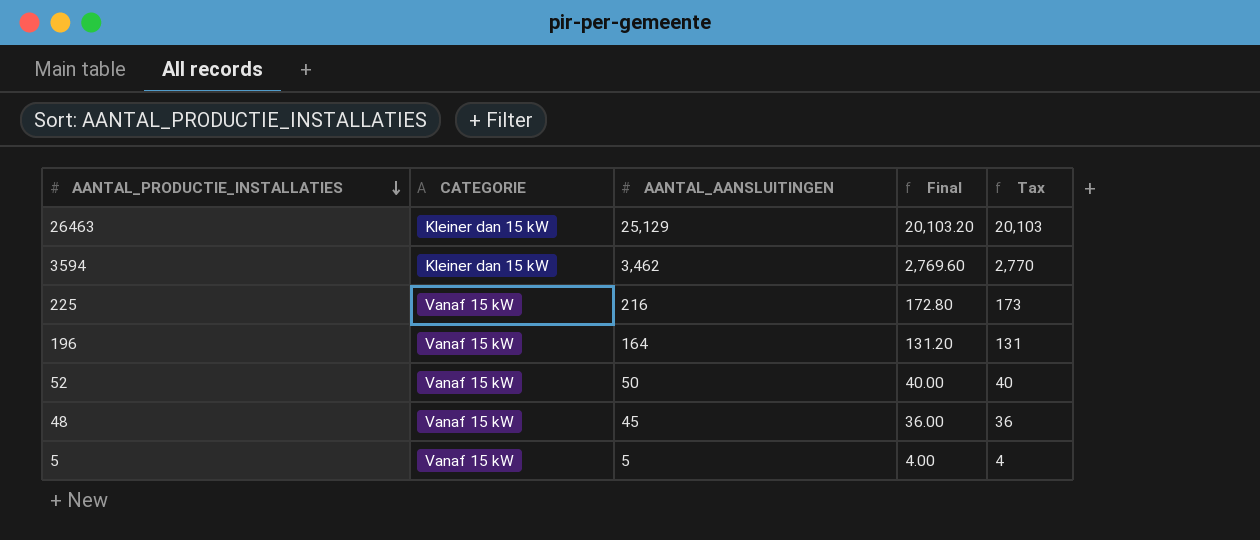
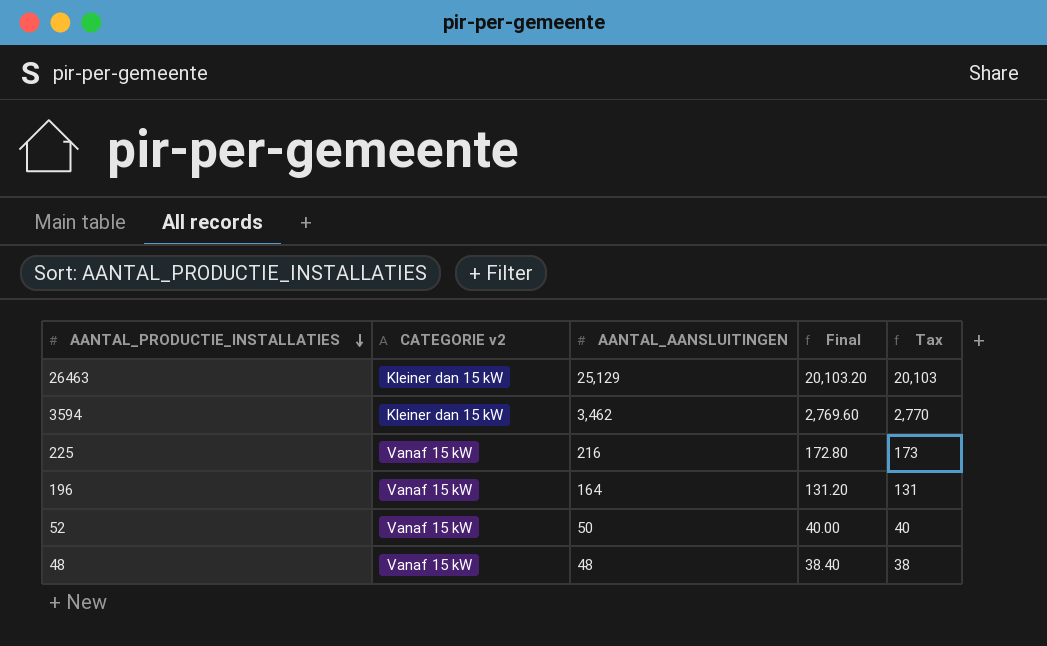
column name: CATEGORIE -> CATEGORIE v2
row 5: Vanaf 15 kW | 5 | 4.00 | 4 -> none
48 | AANTAL_AANSLUITINGEN: 45 -> 48
48 | Final: 36.00 -> 38.40
48 | Tax: 36 -> 38

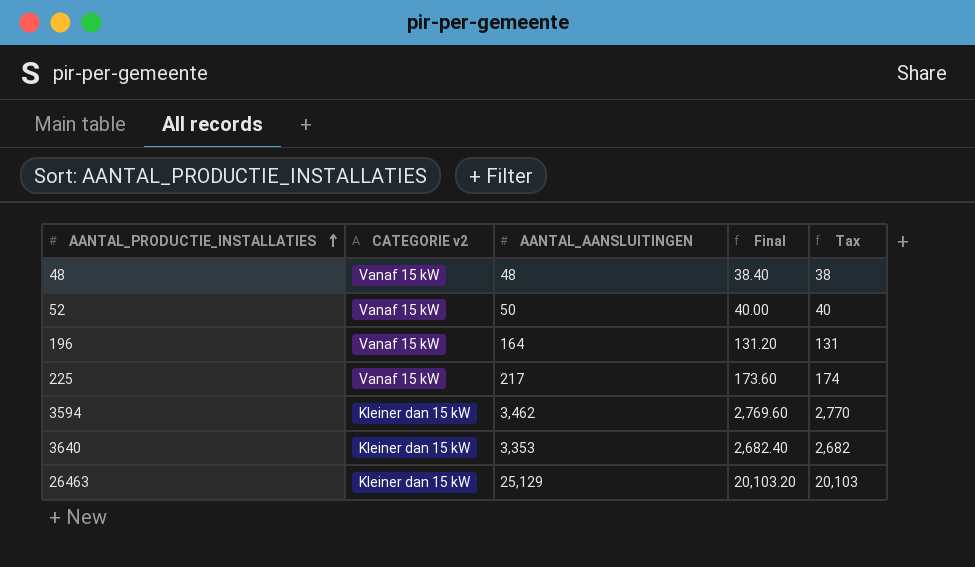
row order: AANTAL_PRODUCTIE_INSTALLATIES descending -> AANTAL_PRODUCTIE_INSTALLATIES ascending
225 | AANTAL_AANSLUITINGEN: 216 -> 217
225 | Final: 172.80 -> 173.60
225 | Tax: 173 -> 174
row 3640: none -> Kleiner dan 15 kW | 3,353 | 2,682.40 | 2,682

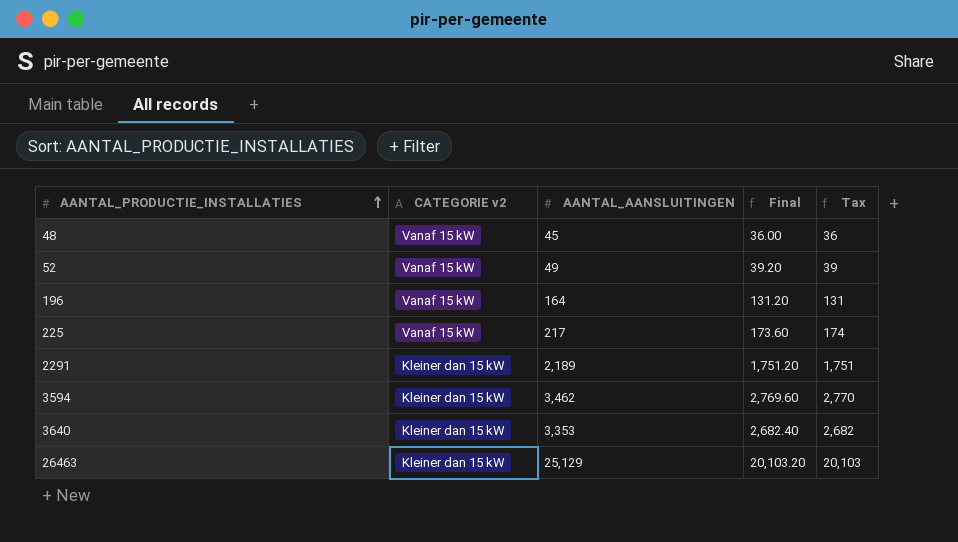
48 | AANTAL_AANSLUITINGEN: 48 -> 45
48 | Final: 38.40 -> 36.00
48 | Tax: 38 -> 36
52 | AANTAL_AANSLUITINGEN: 50 -> 49
52 | Final: 40.00 -> 39.20
52 | Tax: 40 -> 39
row 2291: none -> Kleiner dan 15 kW | 2,189 | 1,751.20 | 1,751

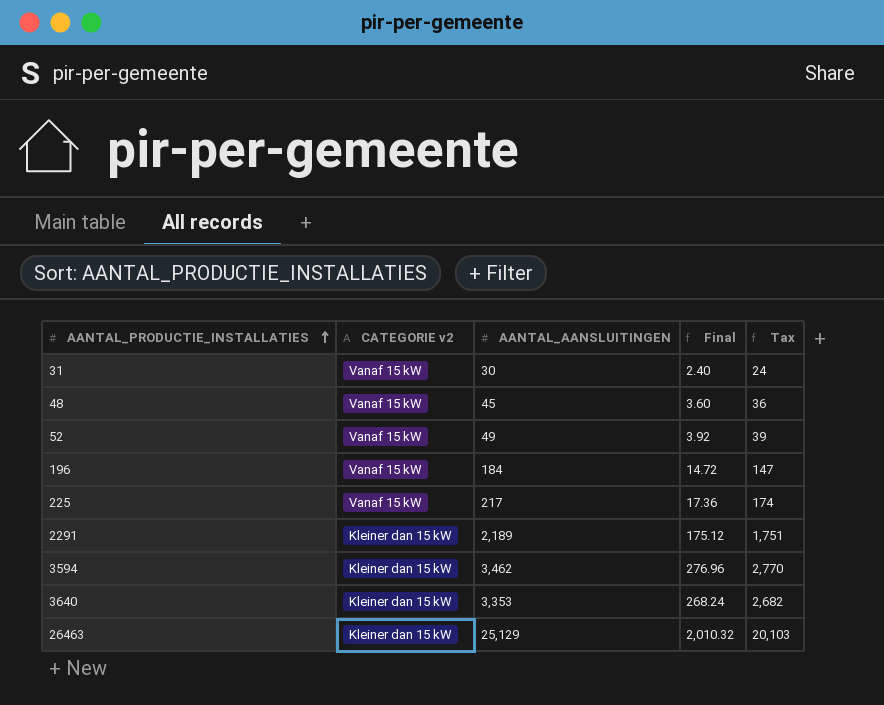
column Final | formula: [AANTAL_AANSLUITINGEN] * 0.8 -> [AANTAL_AANSLUITINGEN] * 0.08
row 31: none -> Vanaf 15 kW | 30 | 2.40 | 24
196 | AANTAL_AANSLUITINGEN: 164 -> 184
196 | Tax: 131 -> 147

